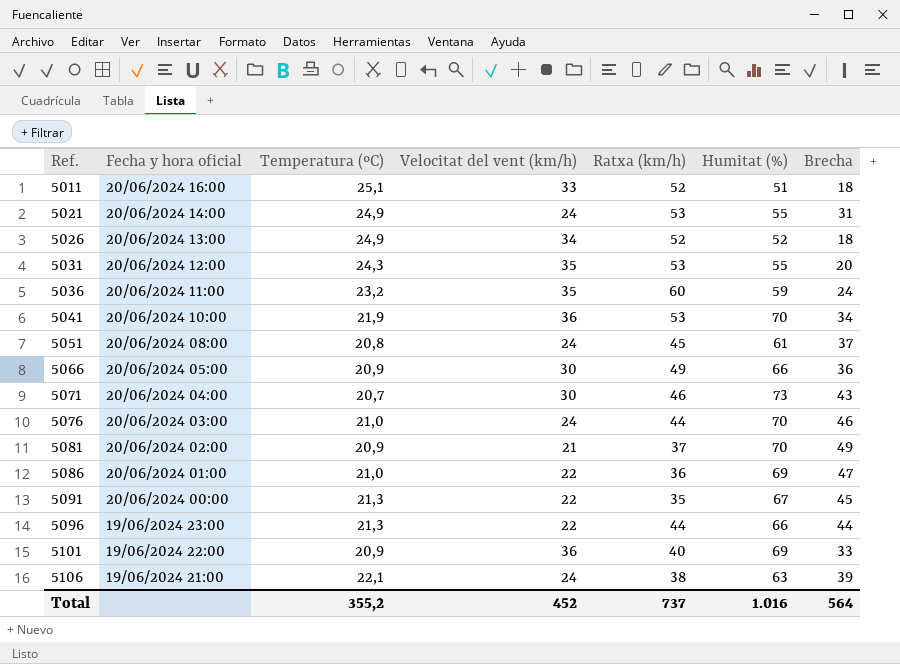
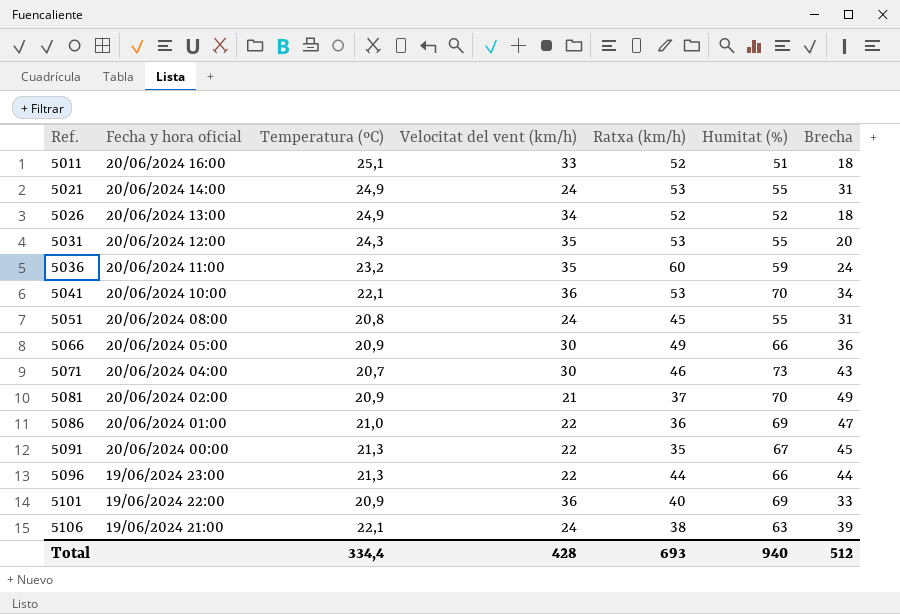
row 5076: 20/06/2024 03:00 | 21,0 | 24 | 44 | 70 | 46 -> none
5041 | Temperatura (ºC): 21,9 -> 22,1
5051 | Humitat (%): 61 -> 55
5051 | Brecha: 37 -> 31
Total | Temperatura (ºC): 355,2 -> 334,4
Total | Velocitat del vent (km/h): 452 -> 428
Total | Ratxa (km/h): 737 -> 693
Total | Humitat (%): 1.016 -> 940
Total | Brecha: 564 -> 512

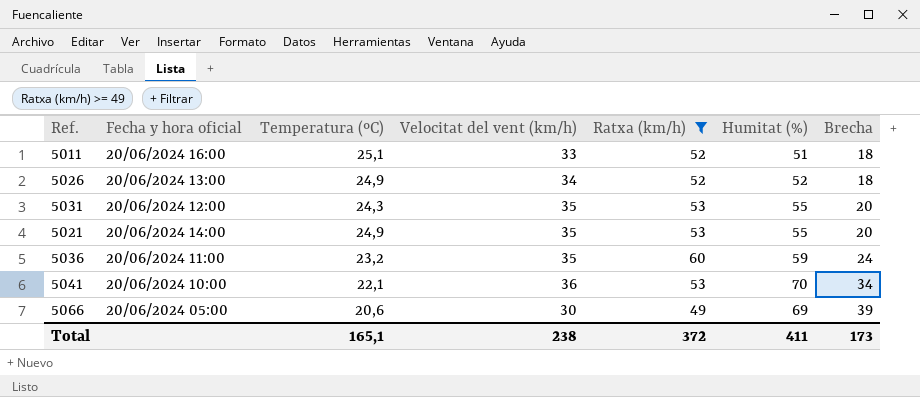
filter: none -> Ratxa (km/h) >= 49
row order: Ref. ascending -> Brecha ascending
5021 | Velocitat del vent (km/h): 24 -> 35
5021 | Brecha: 31 -> 20
5066 | Temperatura (ºC): 20,9 -> 20,6
5066 | Humitat (%): 66 -> 69
5066 | Brecha: 36 -> 39
Total | Temperatura (ºC): 334,4 -> 165,1
Total | Velocitat del vent (km/h): 428 -> 238
Total | Ratxa (km/h): 693 -> 372
Total | Humitat (%): 940 -> 411
Total | Brecha: 512 -> 173

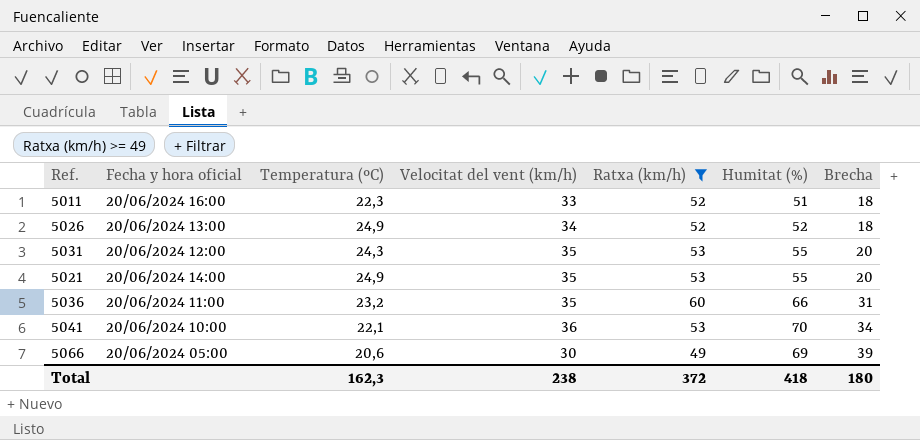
5011 | Temperatura (ºC): 25,1 -> 22,3
5036 | Humitat (%): 59 -> 66
5036 | Brecha: 24 -> 31
Total | Temperatura (ºC): 165,1 -> 162,3
Total | Humitat (%): 411 -> 418
Total | Brecha: 173 -> 180

